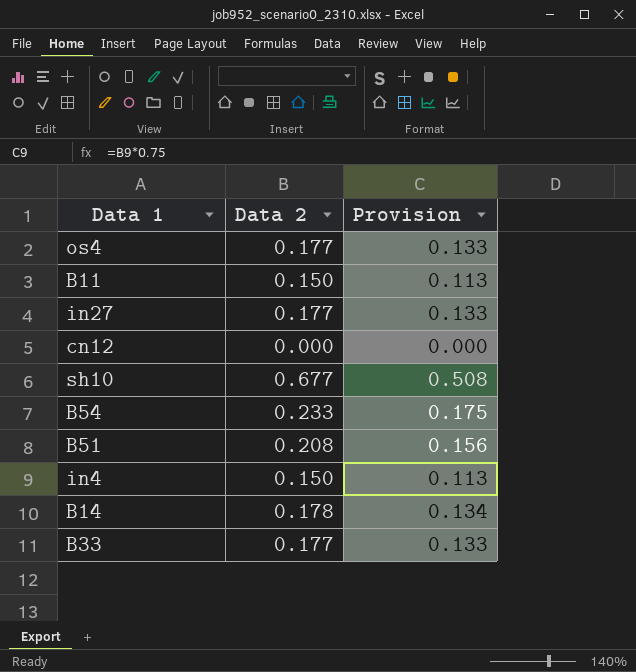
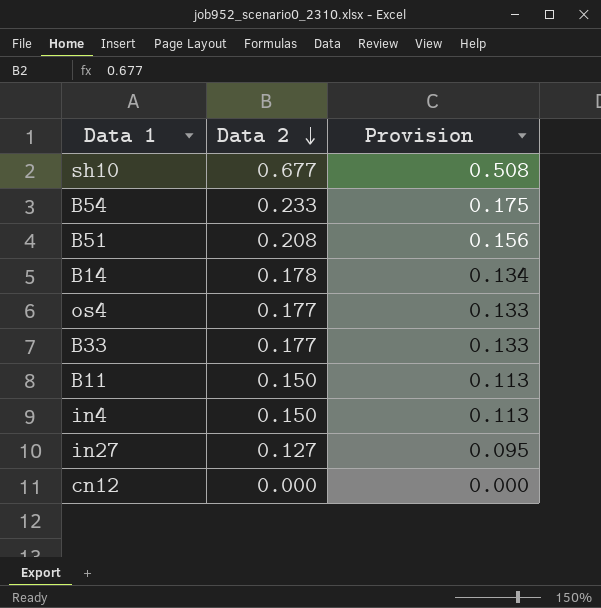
row order: none -> Data 2 descending
in27 | Data 2: 0.177 -> 0.127
in27 | Provision: 0.133 -> 0.095

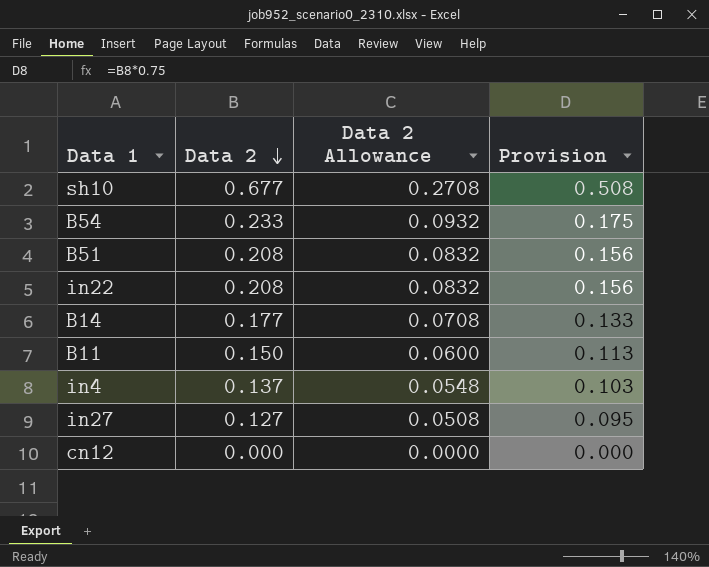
column Data 2 Allowance | formula: none -> [Data 2] * 0.4
row os4: 0.177 | 0.133 -> none
row B33: 0.177 | 0.133 -> none
row in22: none -> 0.208 | 0.0832 | 0.156
B14 | Data 2: 0.178 -> 0.177
B14 | Provision: 0.134 -> 0.133
in4 | Data 2: 0.150 -> 0.137
in4 | Provision: 0.113 -> 0.103

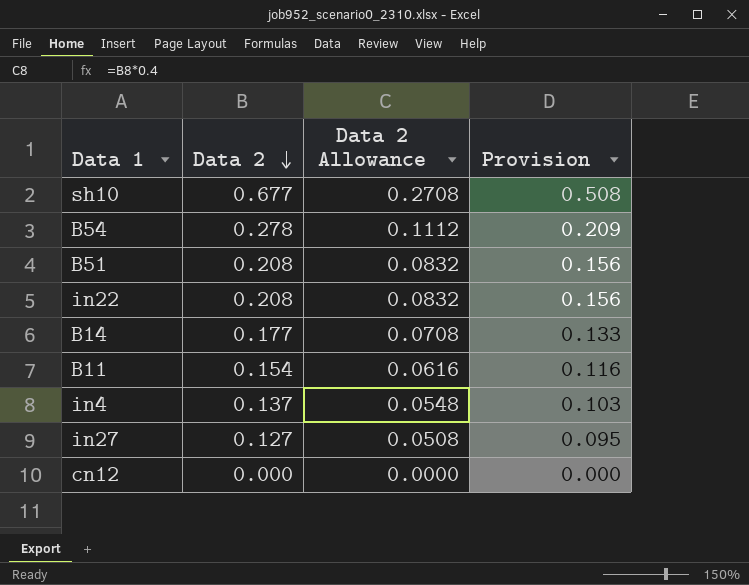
B54 | Data 2: 0.233 -> 0.278
B54 | Data 2 Allowance: 0.0932 -> 0.1112
B54 | Provision: 0.175 -> 0.209
B11 | Data 2: 0.150 -> 0.154
B11 | Data 2 Allowance: 0.0600 -> 0.0616
B11 | Provision: 0.113 -> 0.116

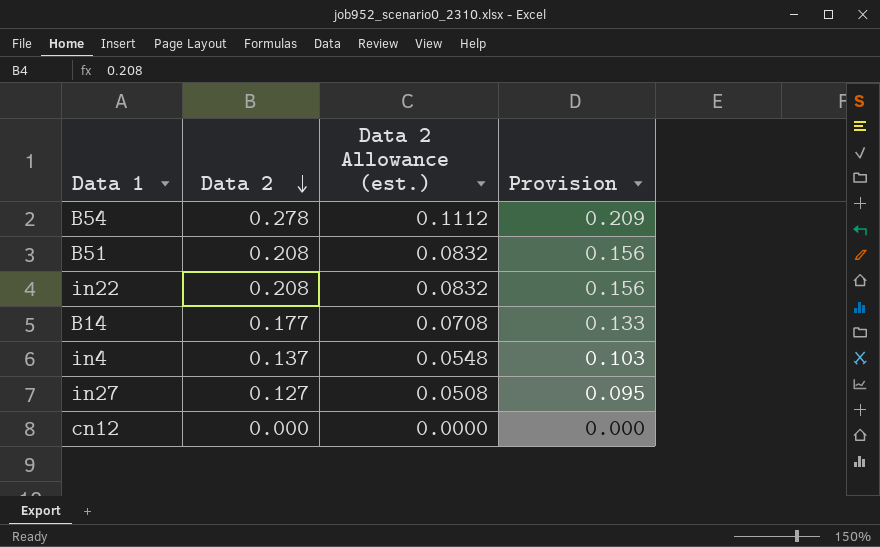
column name: Data 2 Allowance -> Data 2 Allowance (est.)
row sh10: 0.677 | 0.2708 | 0.508 -> none
row B11: 0.154 | 0.0616 | 0.116 -> none

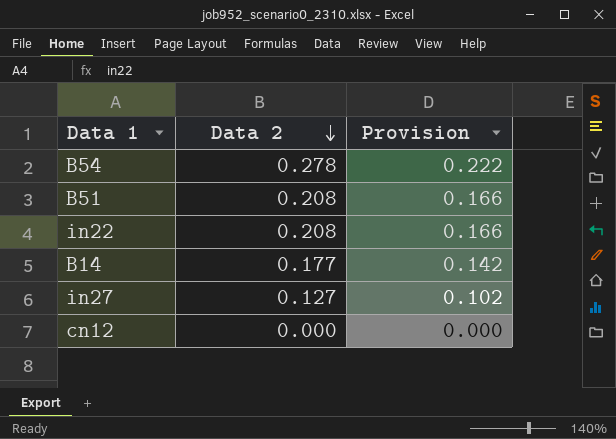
column Data 2 Allowance (est.) | formula: [Data 2] * 0.4 -> none
column Provision | formula: [Data 2] * 0.75 -> [Data 2] * 0.8
row in4: 0.137 | 0.0548 | 0.103 -> none

